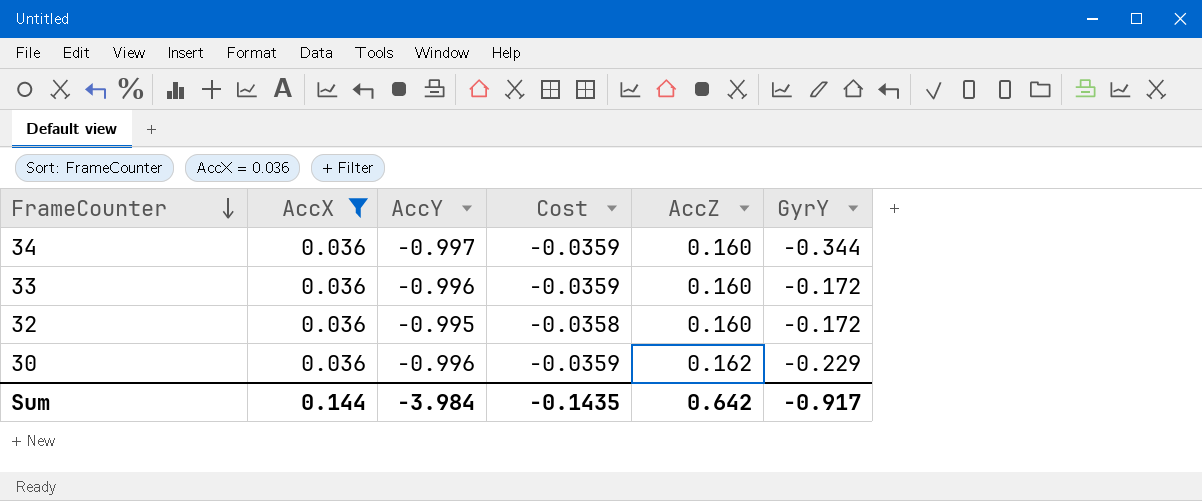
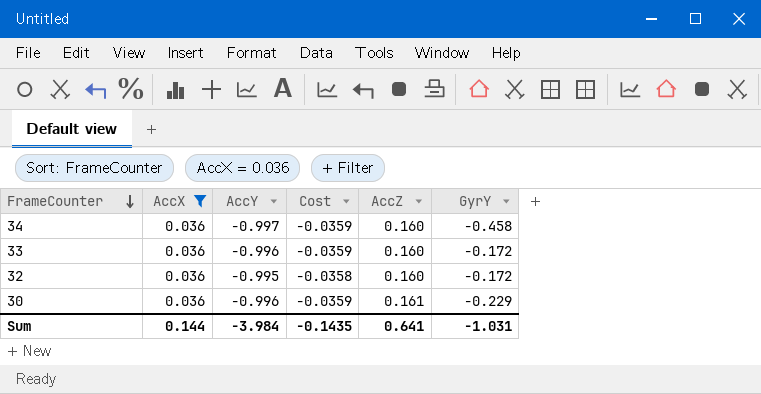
34 | GyrY: -0.344 -> -0.458
30 | AccZ: 0.162 -> 0.161
Sum | AccZ: 0.642 -> 0.641
Sum | GyrY: -0.917 -> -1.031

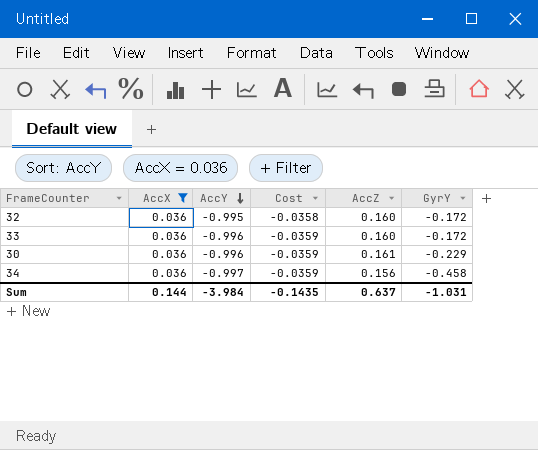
row order: FrameCounter descending -> AccY descending
34 | AccZ: 0.160 -> 0.156
Sum | AccZ: 0.641 -> 0.637

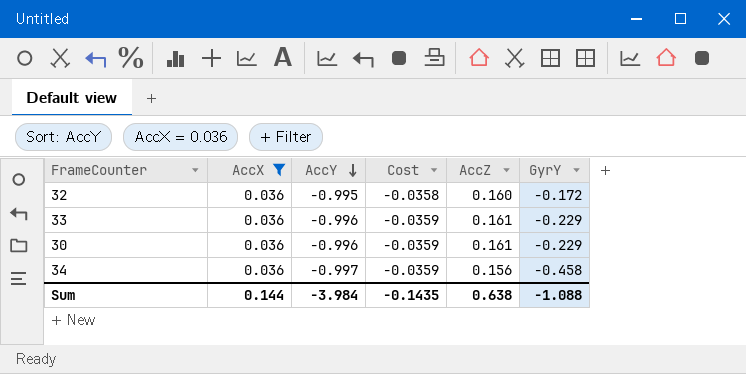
33 | AccZ: 0.160 -> 0.161
33 | GyrY: -0.172 -> -0.229
Sum | AccZ: 0.637 -> 0.638
Sum | GyrY: -1.031 -> -1.088

